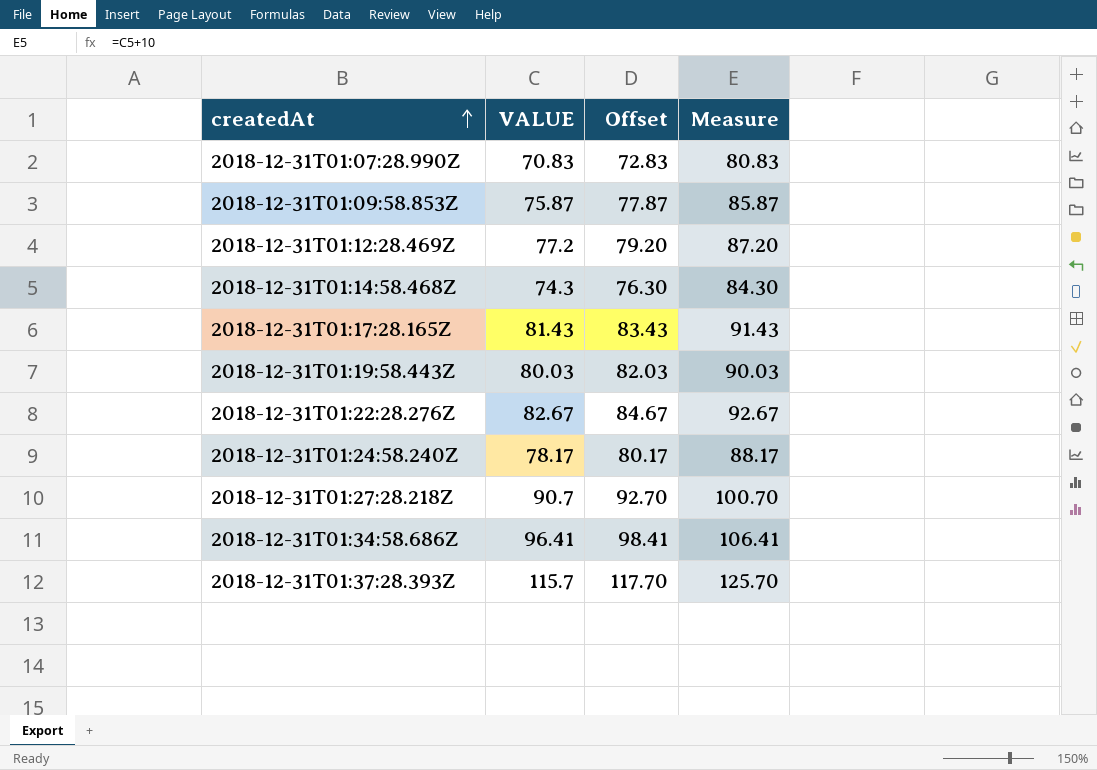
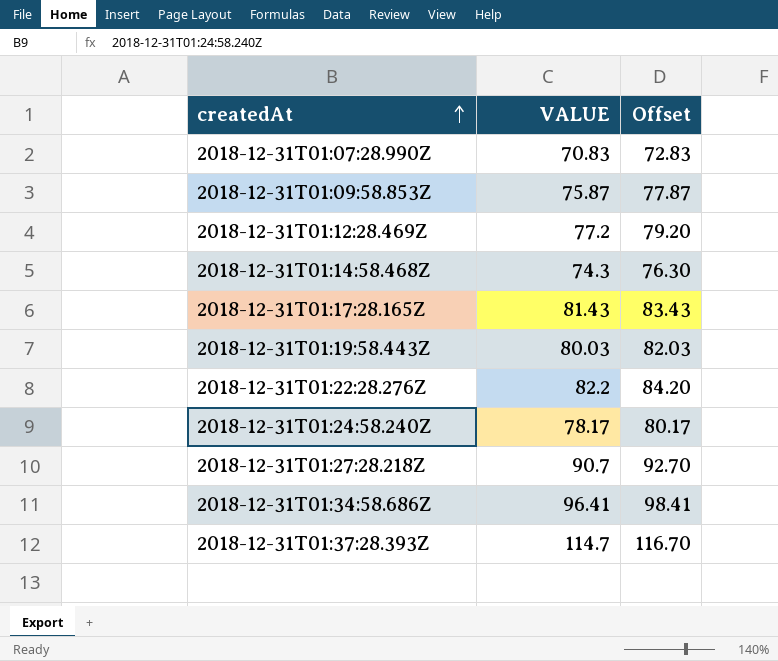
column Measure | formula: [VALUE] + 10 -> none
2018-12-31T01:22:28.276Z | VALUE: 82.67 -> 82.2
2018-12-31T01:22:28.276Z | Offset: 84.67 -> 84.20
2018-12-31T01:37:28.393Z | VALUE: 115.7 -> 114.7
2018-12-31T01:37:28.393Z | Offset: 117.70 -> 116.70

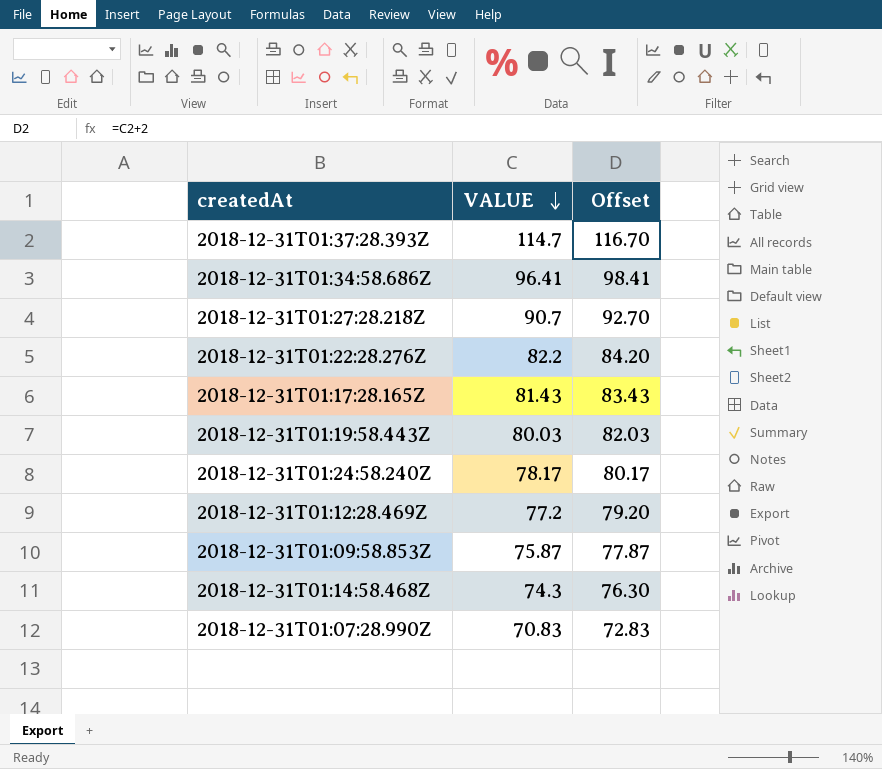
row order: createdAt ascending -> VALUE descending

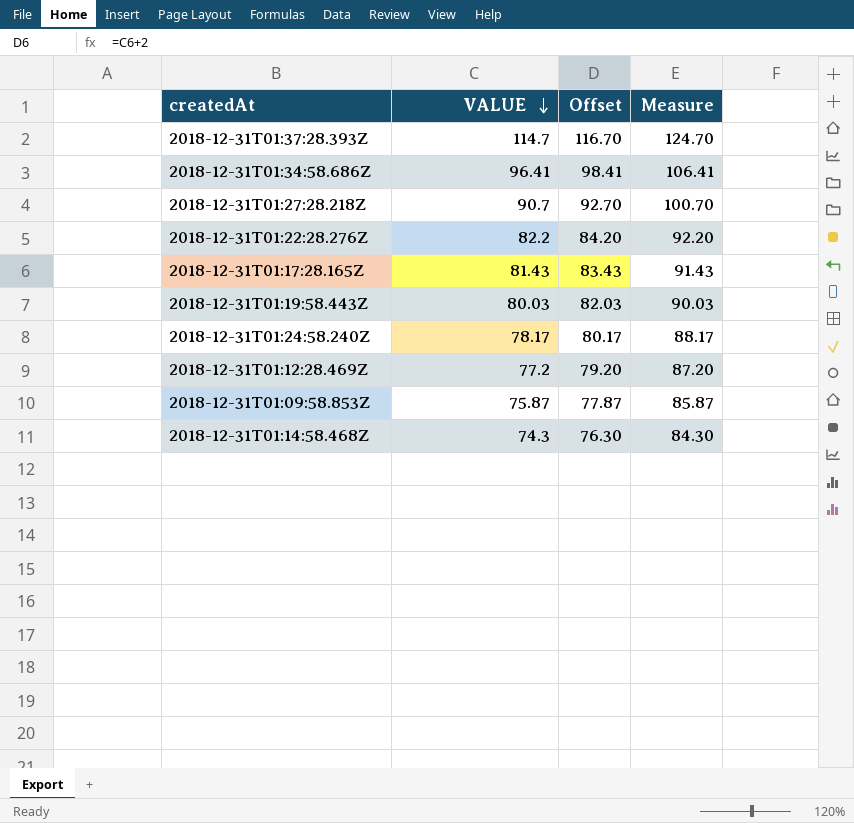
column Measure | formula: none -> [VALUE] + 10
row 2018-12-31T01:07:28.990Z: 70.83 | 72.83 -> none

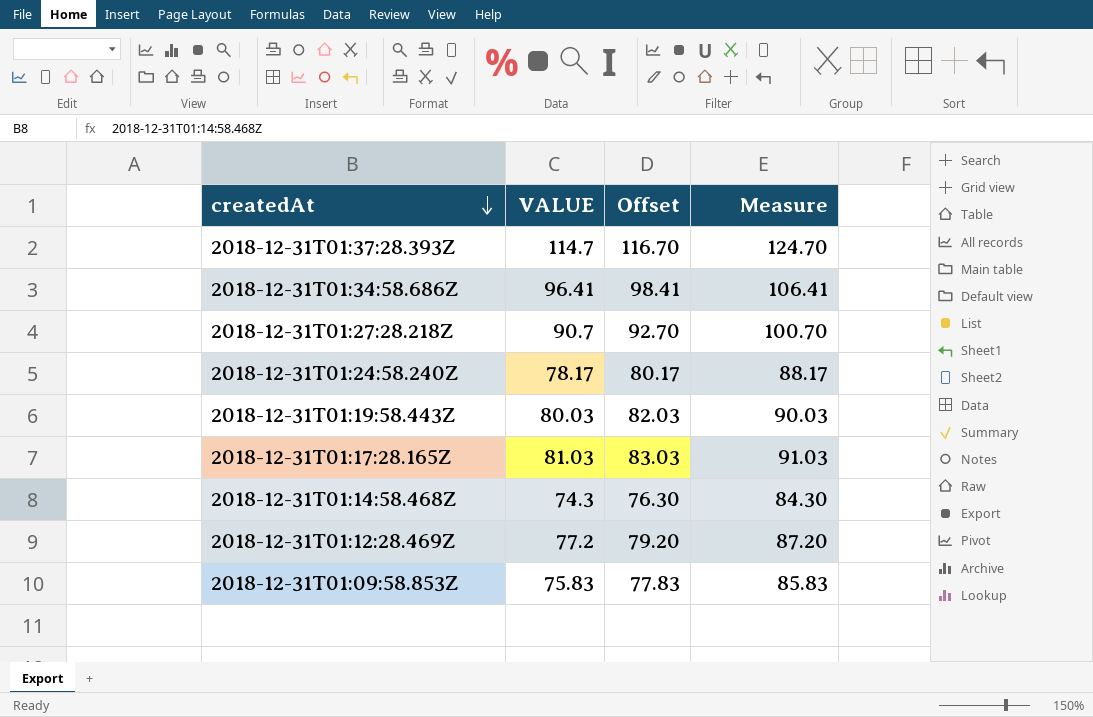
row order: VALUE descending -> createdAt descending
row 2018-12-31T01:22:28.276Z: 82.2 | 84.20 | 92.20 -> none
2018-12-31T01:17:28.165Z | VALUE: 81.43 -> 81.03
2018-12-31T01:17:28.165Z | Offset: 83.43 -> 83.03
2018-12-31T01:17:28.165Z | Measure: 91.43 -> 91.03
2018-12-31T01:09:58.853Z | VALUE: 75.87 -> 75.83
2018-12-31T01:09:58.853Z | Offset: 77.87 -> 77.83
2018-12-31T01:09:58.853Z | Measure: 85.87 -> 85.83

